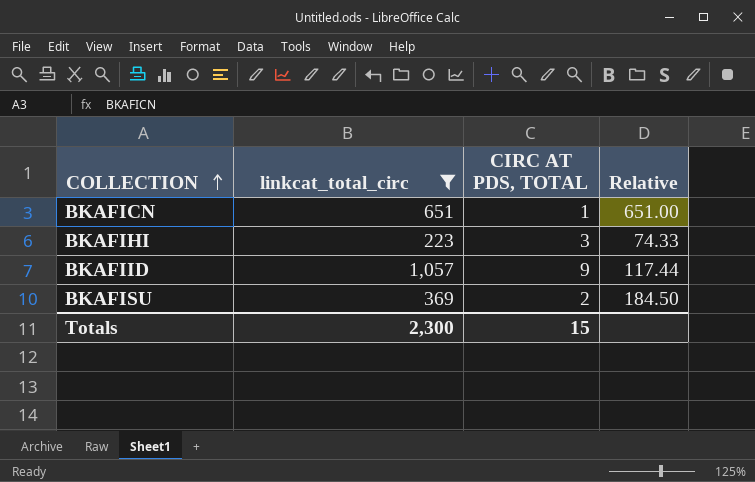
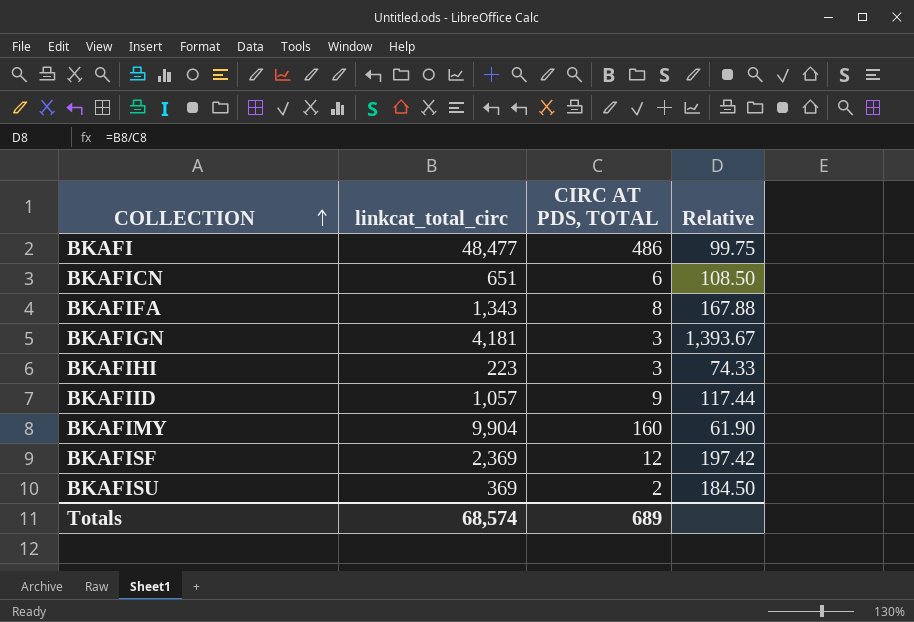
filter: linkcat_total_circ <= 1,057 -> none
BKAFICN | CIRC AT PDS, TOTAL: 1 -> 6
BKAFICN | Relative: 651.00 -> 108.50
Totals | linkcat_total_circ: 2,300 -> 68,574
Totals | CIRC AT PDS, TOTAL: 15 -> 689

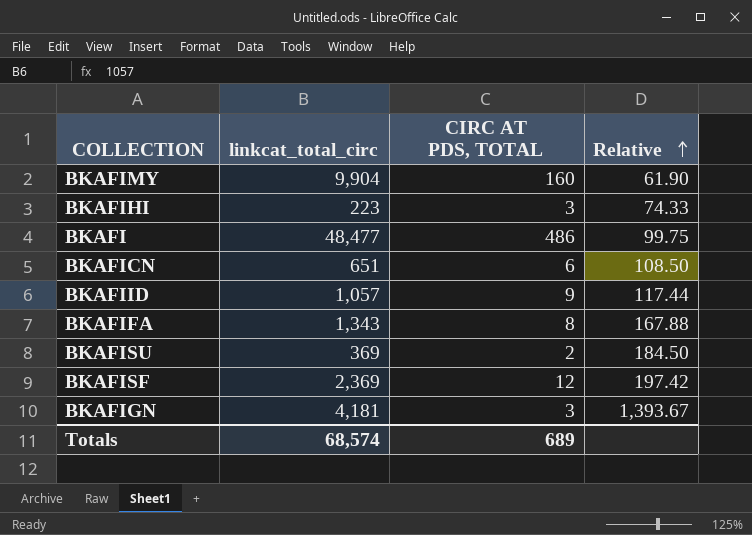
row order: COLLECTION ascending -> Relative ascending

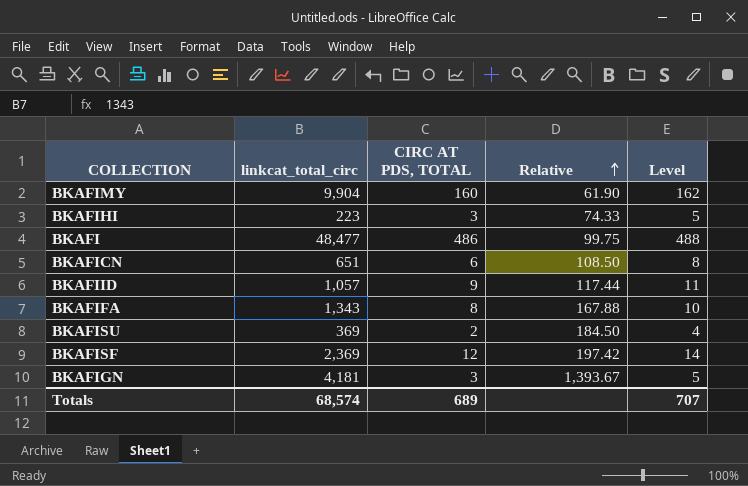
column Level | formula: none -> [CIRC AT PDS, TOTAL] + 2

